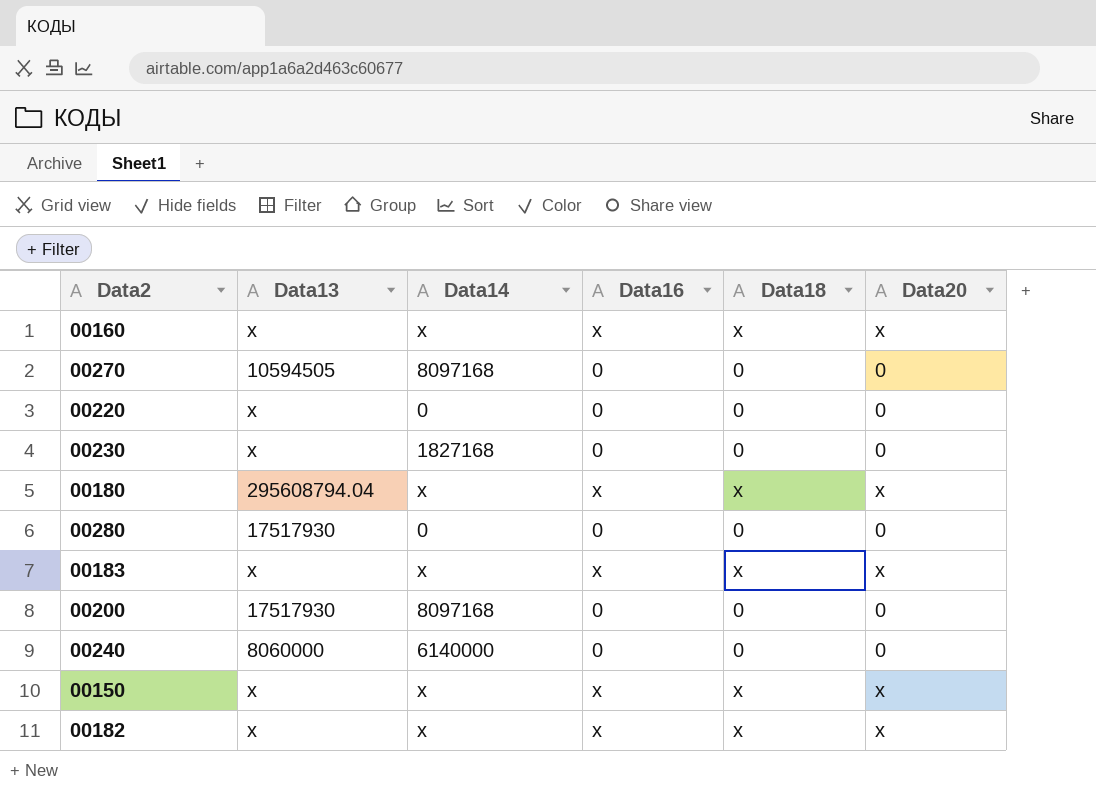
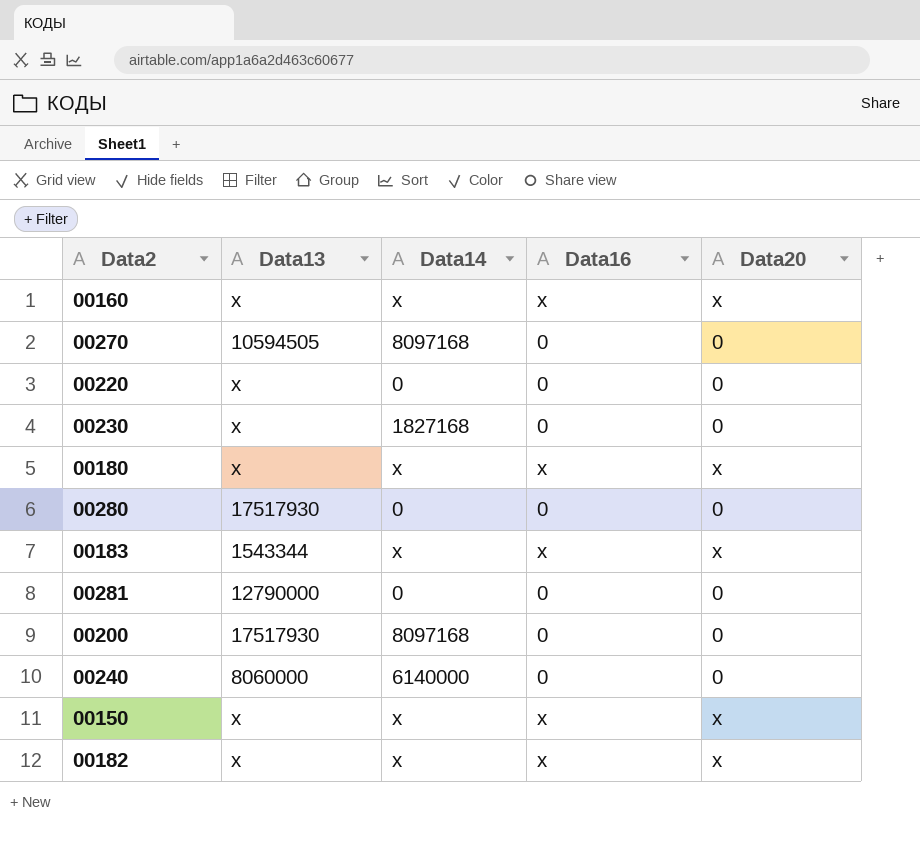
column Data18 | position: 5 -> none
00180 | Data13: 295608794.04 -> х
00183 | Data13: х -> 1543344
row 00281: none -> 12790000 | 0 | 0 | 0

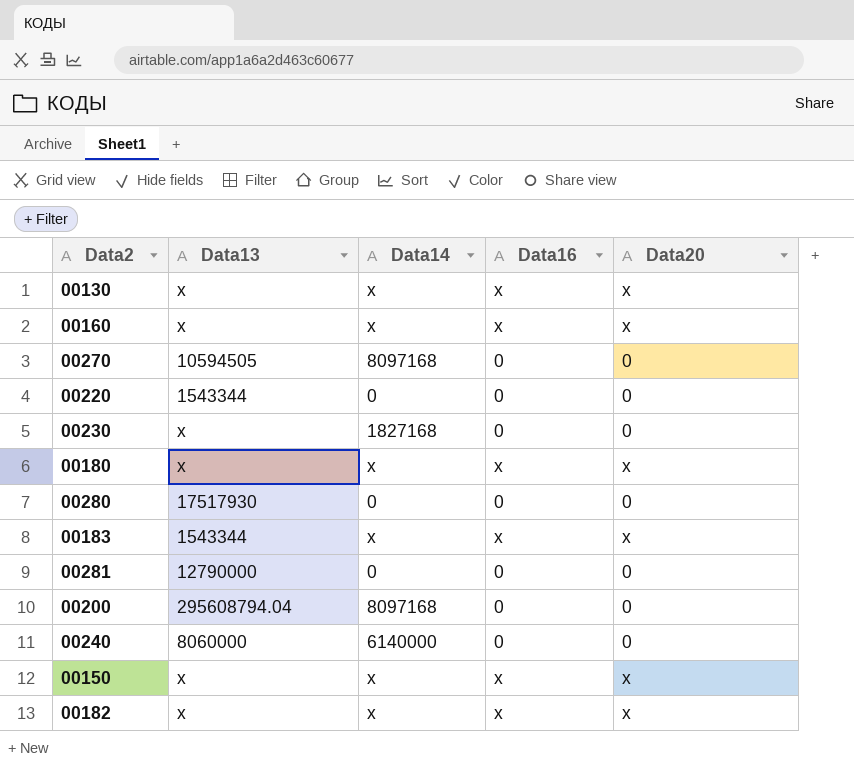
row 00130: none -> х | х | х | х
00220 | Data13: х -> 1543344
00200 | Data13: 17517930 -> 295608794.04

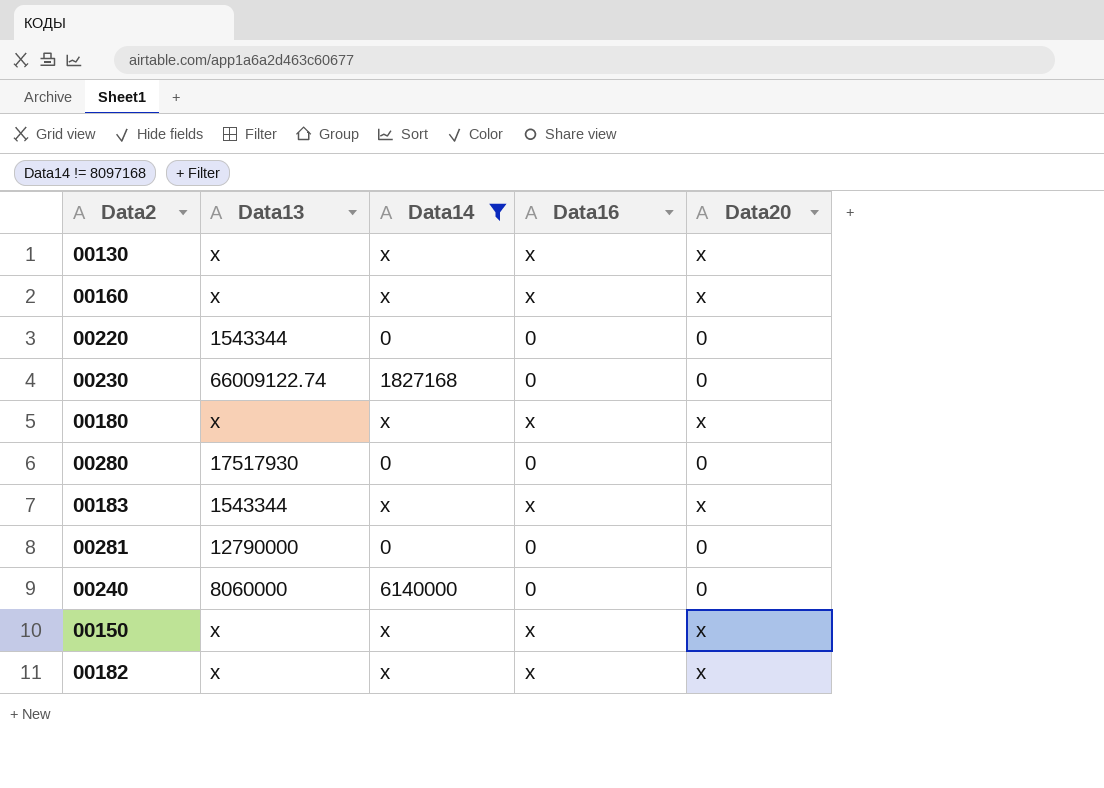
filter: none -> Data14 != 8097168
00230 | Data13: х -> 66009122.74

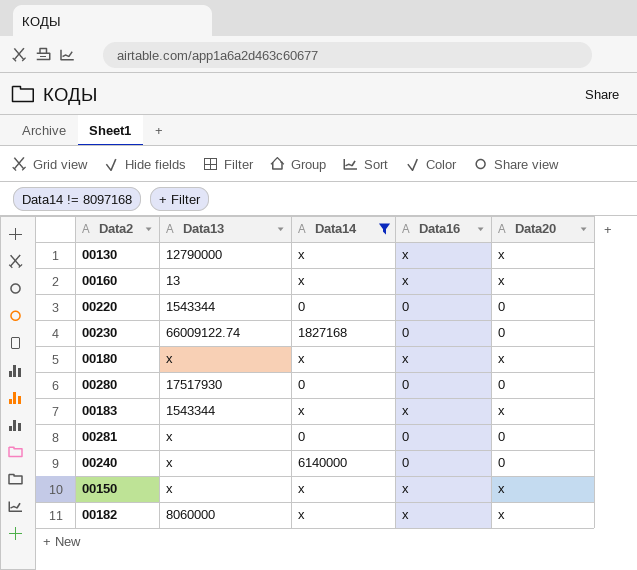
00130 | Data13: х -> 12790000
00160 | Data13: х -> 13
00281 | Data13: 12790000 -> х
00240 | Data13: 8060000 -> х
00182 | Data13: х -> 8060000

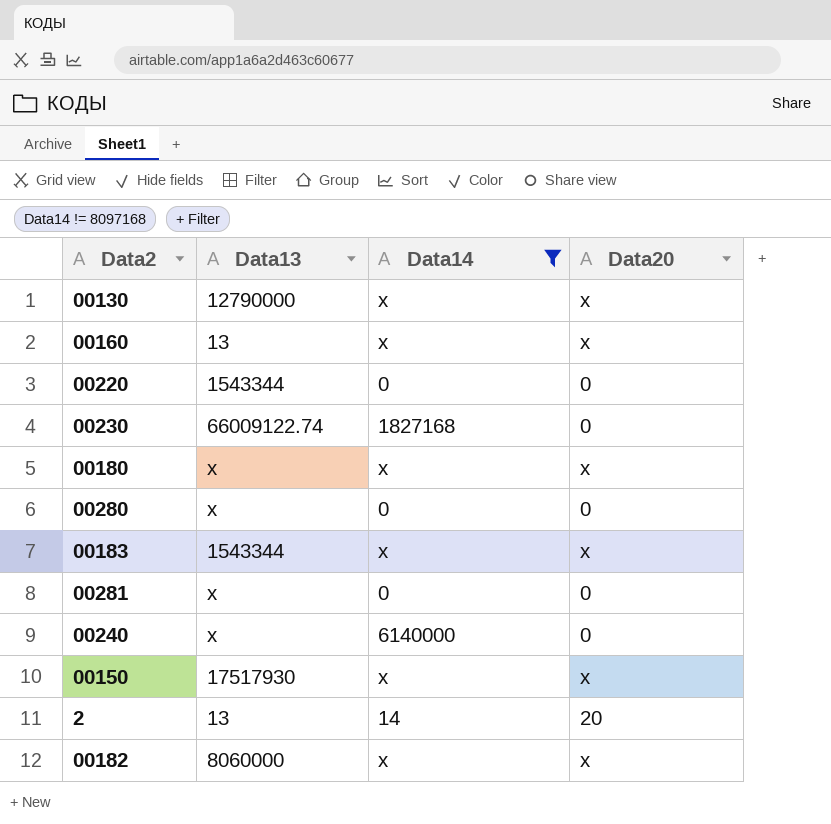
column Data16 | position: 4 -> none
00280 | Data13: 17517930 -> х
00150 | Data13: х -> 17517930
row 2: none -> 13 | 14 | 20

